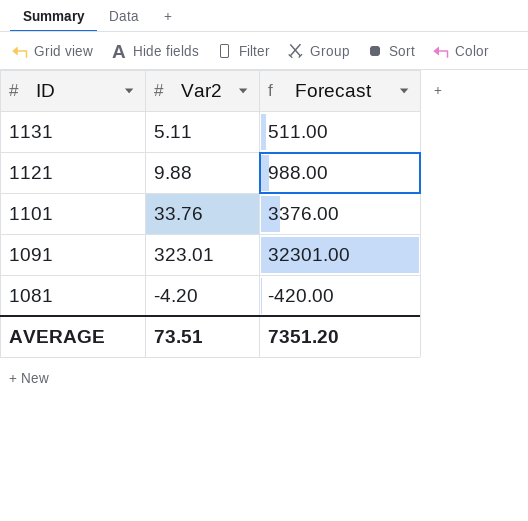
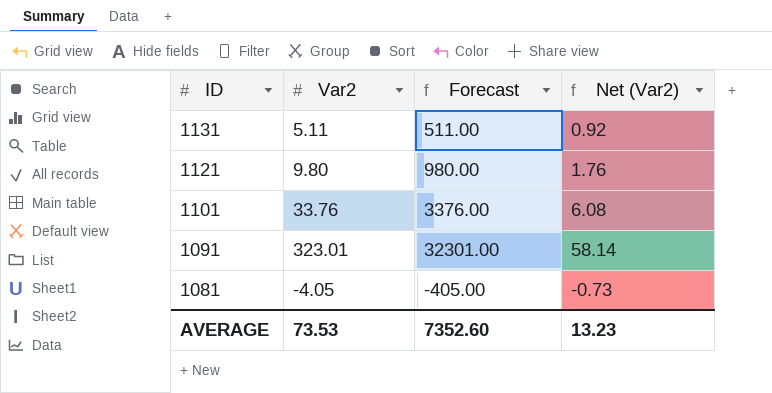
column Net (Var2) | formula: none -> [Var2] * 0.18
1121 | Var2: 9.88 -> 9.80
1121 | Forecast: 988.00 -> 980.00
1081 | Var2: -4.20 -> -4.05
1081 | Forecast: -420.00 -> -405.00
AVERAGE | Var2: 73.51 -> 73.53
AVERAGE | Forecast: 7351.20 -> 7352.60

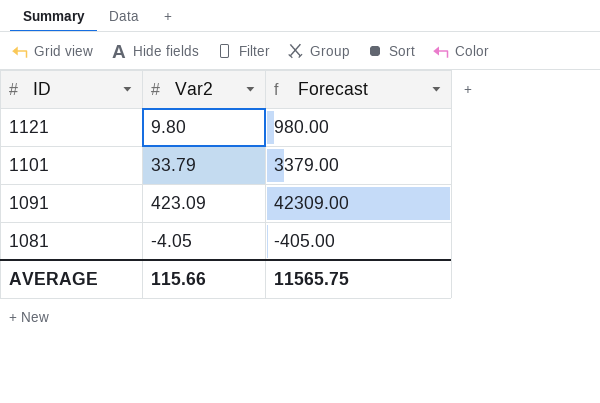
column Net (Var2) | formula: [Var2] * 0.18 -> none
row 1131: 5.11 | 511.00 | 0.92 -> none
1101 | Var2: 33.76 -> 33.79
1101 | Forecast: 3376.00 -> 3379.00
1091 | Var2: 323.01 -> 423.09
1091 | Forecast: 32301.00 -> 42309.00
AVERAGE | Var2: 73.53 -> 115.66
AVERAGE | Forecast: 7352.60 -> 11565.75

